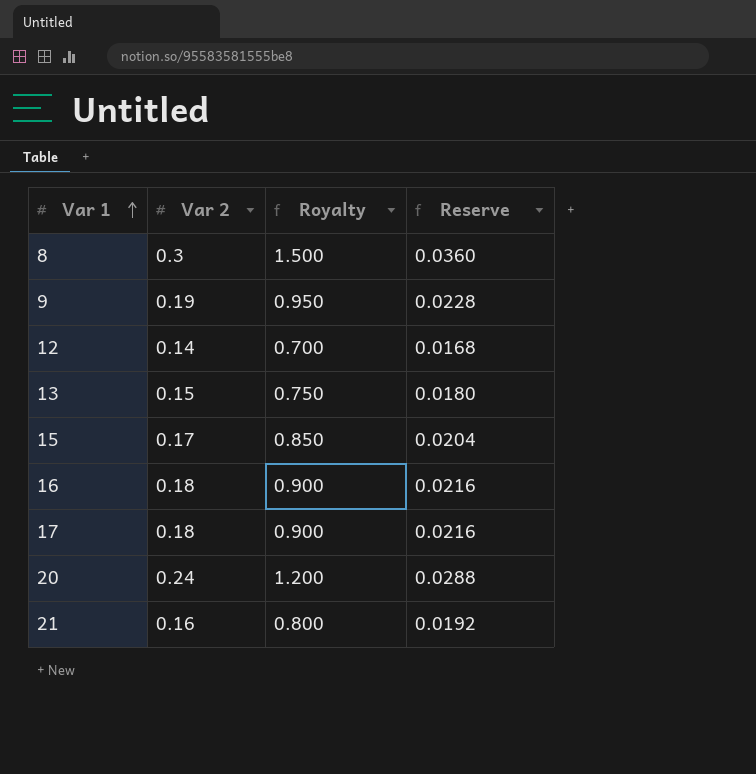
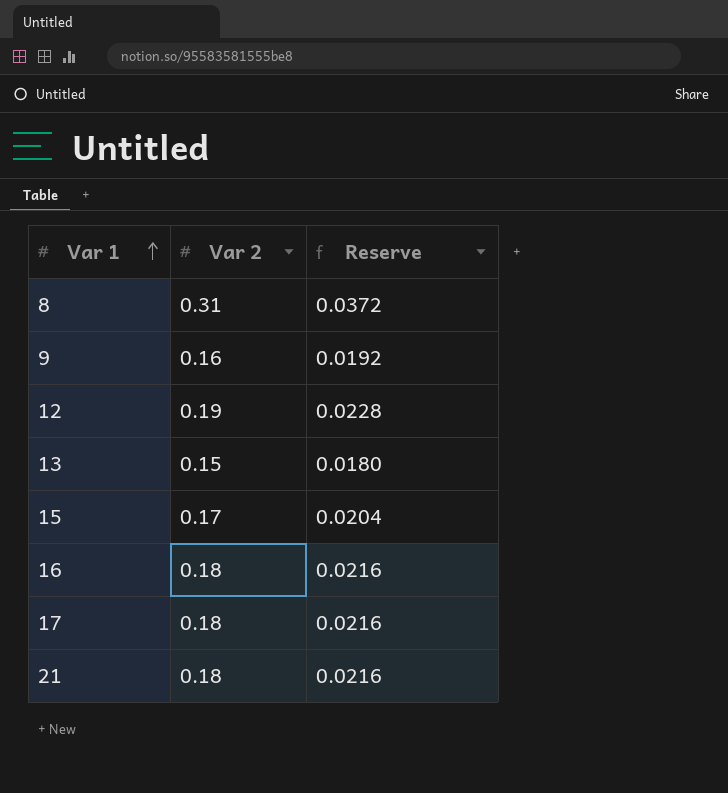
column Royalty | formula: [Var 2] * 5 -> none
row 20: 0.24 | 1.200 | 0.0288 -> none
8 | Var 2: 0.3 -> 0.31
8 | Reserve: 0.0360 -> 0.0372
9 | Var 2: 0.19 -> 0.16
9 | Reserve: 0.0228 -> 0.0192
12 | Var 2: 0.14 -> 0.19
12 | Reserve: 0.0168 -> 0.0228
21 | Var 2: 0.16 -> 0.18
21 | Reserve: 0.0192 -> 0.0216

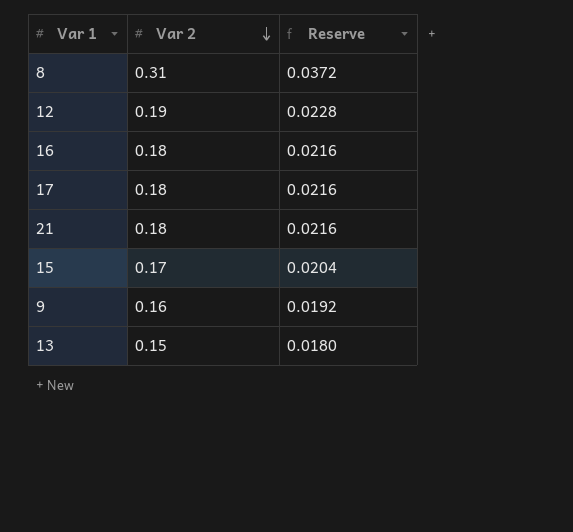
row order: Var 1 ascending -> Var 2 descending

